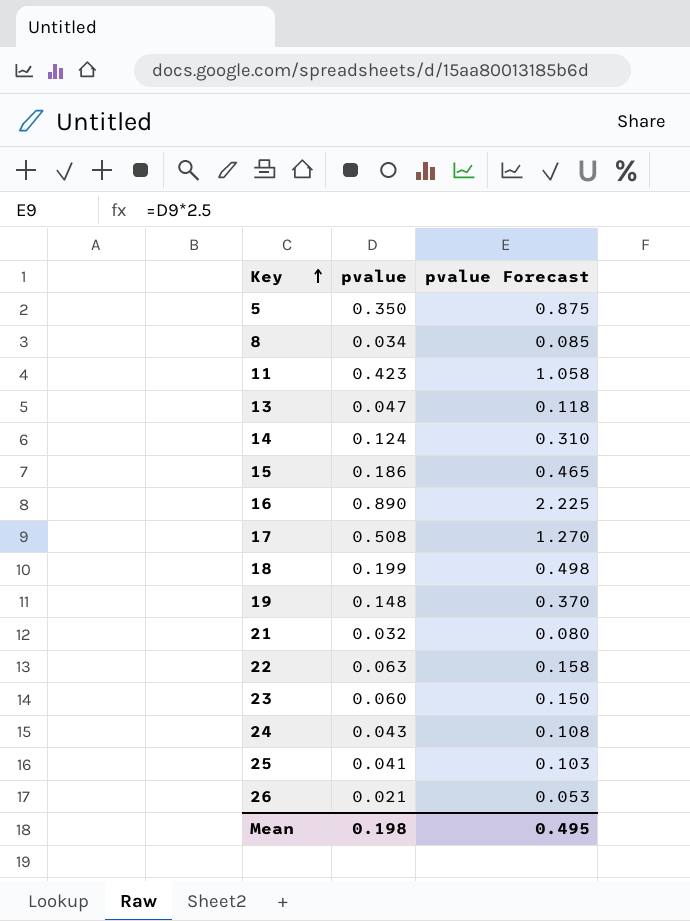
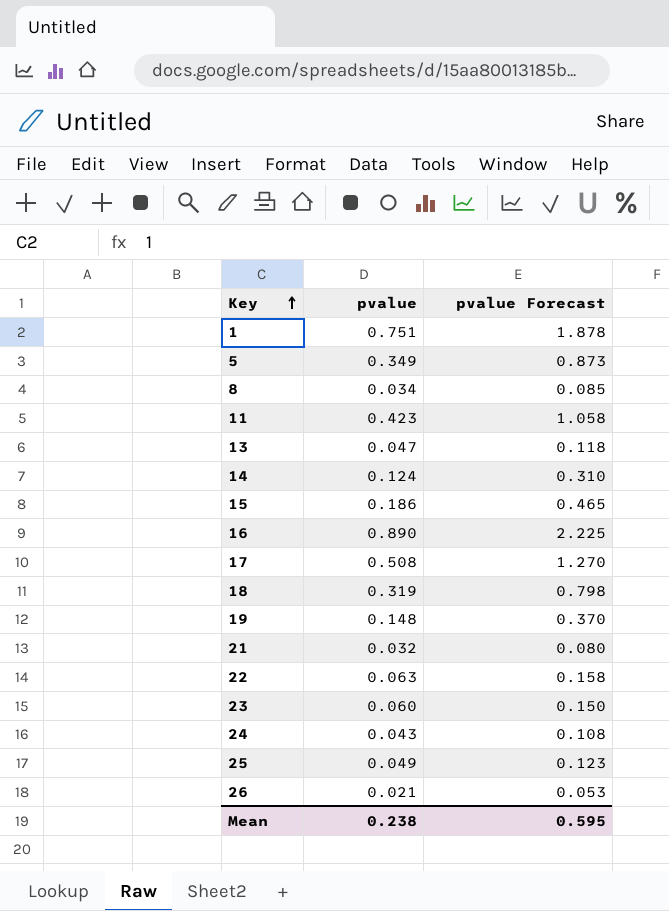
row 1: none -> 0.751 | 1.878
5 | pvalue: 0.350 -> 0.349
5 | pvalue Forecast: 0.875 -> 0.873
18 | pvalue: 0.199 -> 0.319
18 | pvalue Forecast: 0.498 -> 0.798
25 | pvalue: 0.041 -> 0.049
25 | pvalue Forecast: 0.103 -> 0.123
Mean | pvalue: 0.198 -> 0.238
Mean | pvalue Forecast: 0.495 -> 0.595

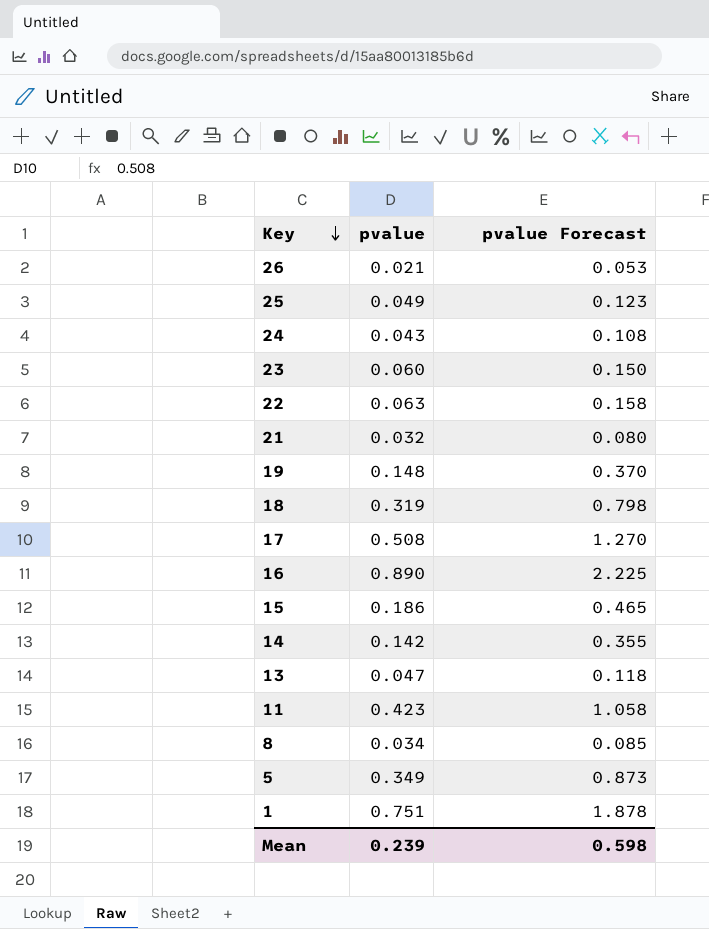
row order: Key ascending -> Key descending
14 | pvalue: 0.124 -> 0.142
14 | pvalue Forecast: 0.310 -> 0.355
Mean | pvalue: 0.238 -> 0.239
Mean | pvalue Forecast: 0.595 -> 0.598

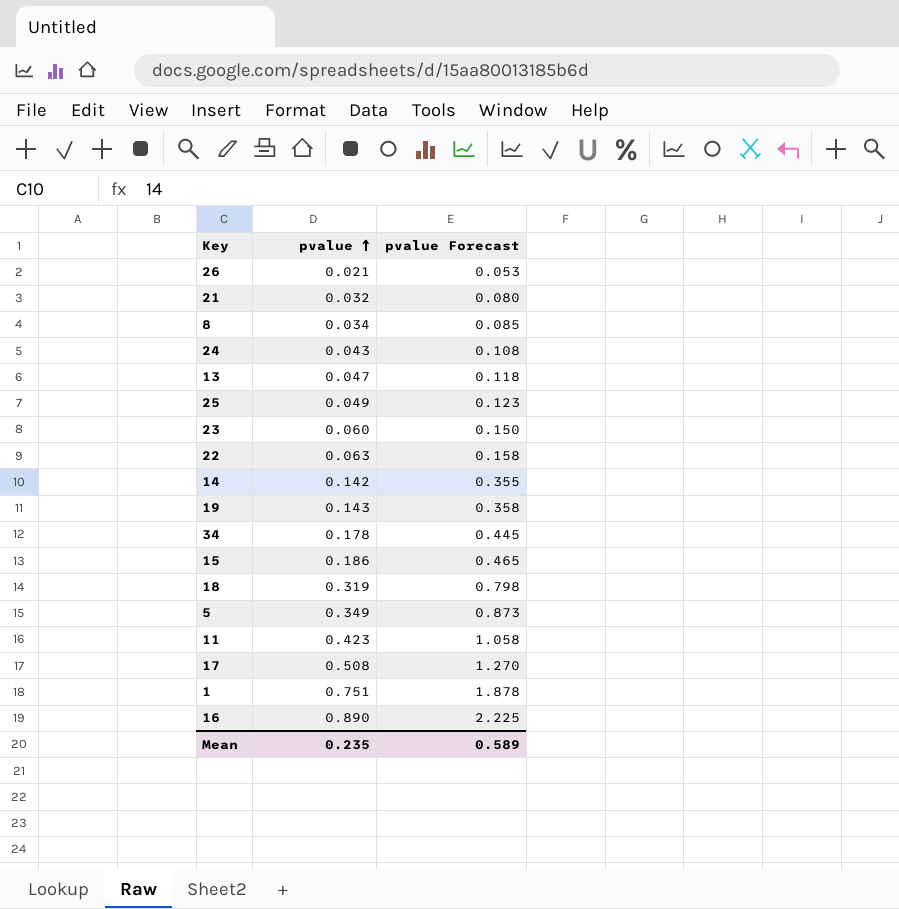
row order: Key descending -> pvalue ascending
19 | pvalue: 0.148 -> 0.143
19 | pvalue Forecast: 0.370 -> 0.358
row 34: none -> 0.178 | 0.445
Mean | pvalue: 0.239 -> 0.235
Mean | pvalue Forecast: 0.598 -> 0.589

